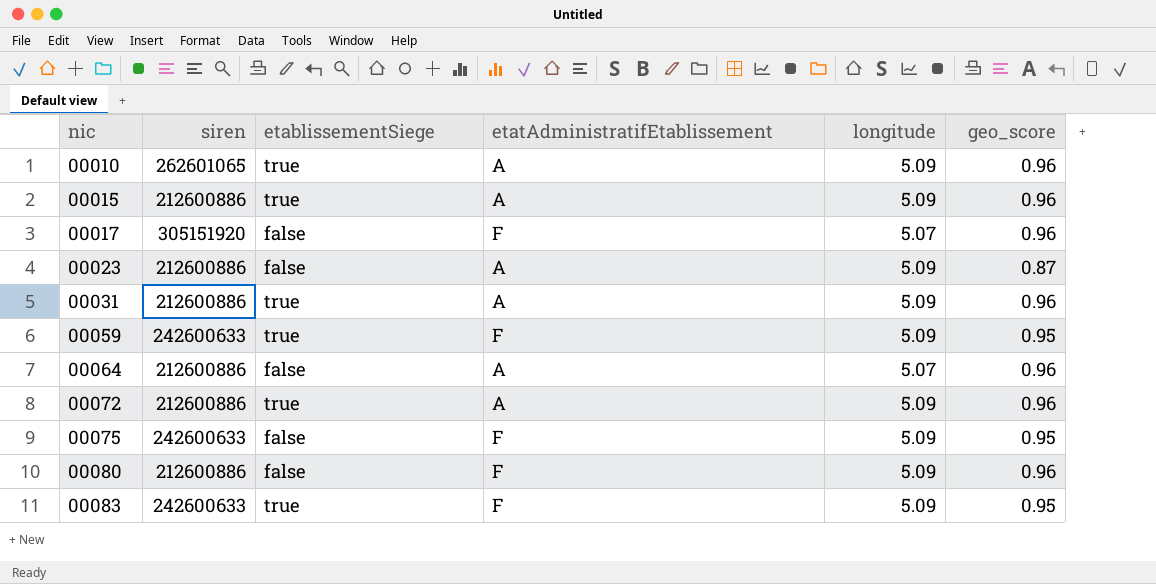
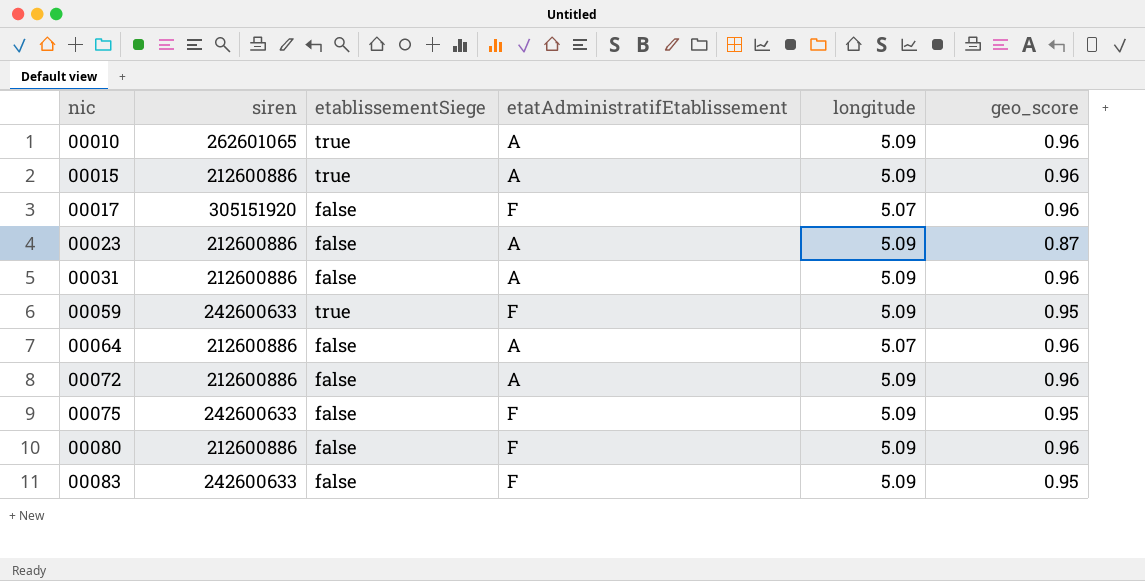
00031 | etablissementSiege: true -> false
00072 | etablissementSiege: true -> false
00083 | etablissementSiege: true -> false

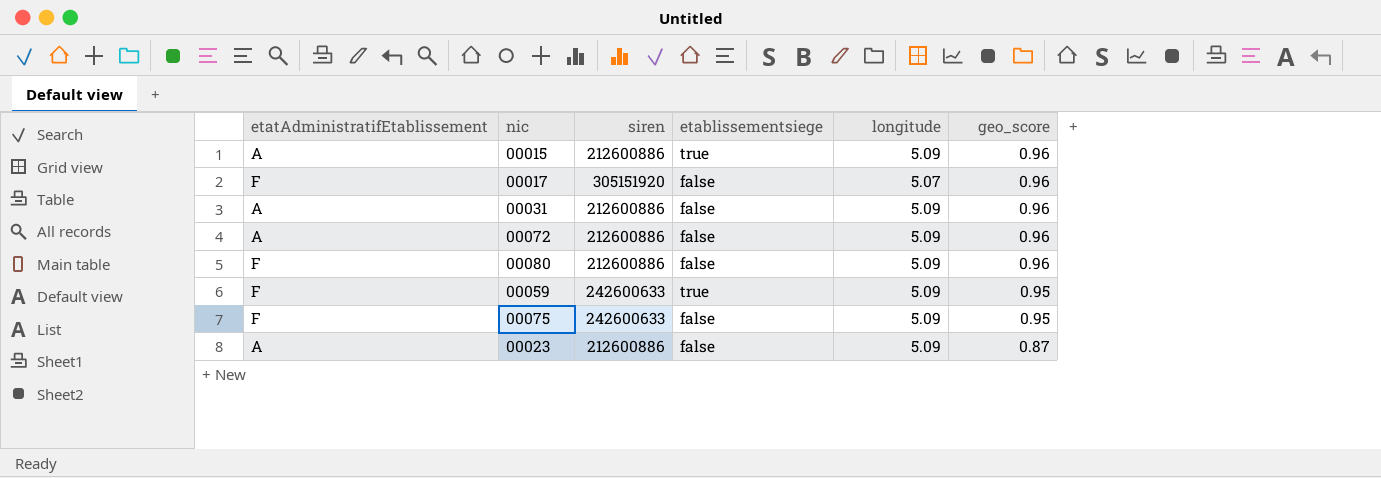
row order: nic ascending -> geo_score descending
column etatAdministratifEtablissement | position: 4 -> 1
column name: etablissementSiege -> etablissementsiege
row 00010: 262601065 | true | A | 5.09 | 0.96 -> none
row 00064: 212600886 | false | A | 5.07 | 0.96 -> none
row 00083: 242600633 | false | F | 5.09 | 0.95 -> none

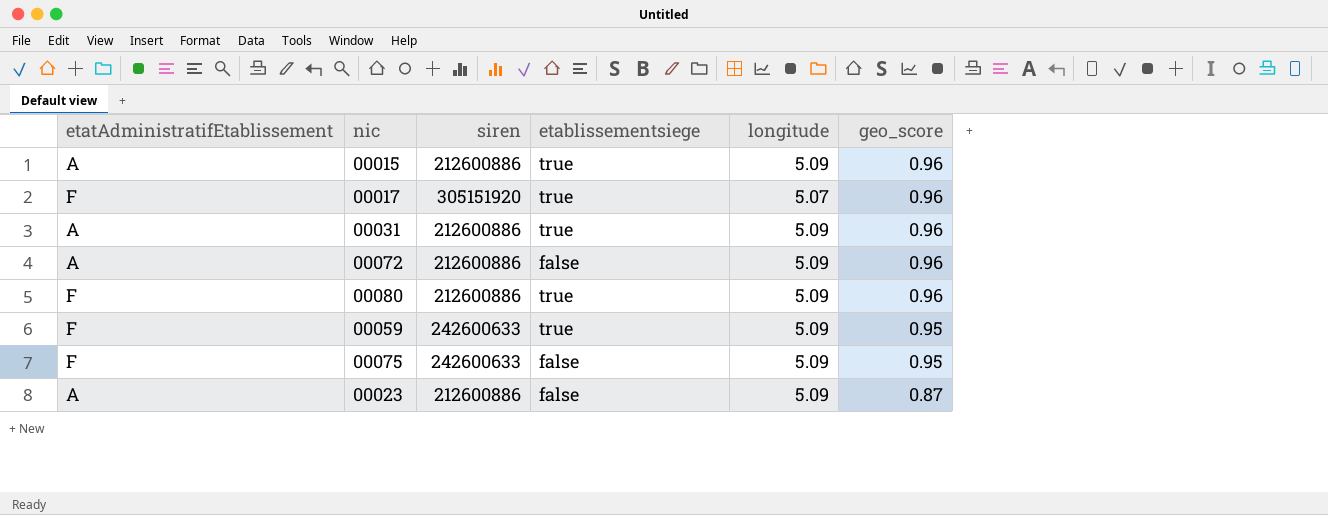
00017 | etablissementsiege: false -> true
00031 | etablissementsiege: false -> true
00080 | etablissementsiege: false -> true

